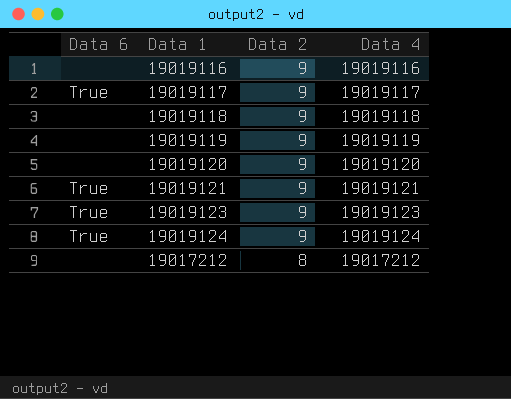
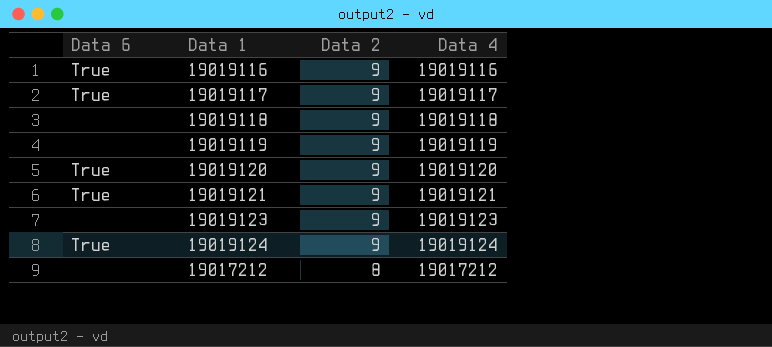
19019116 | Data 6: none -> True
19019120 | Data 6: none -> True
19019123 | Data 6: True -> none

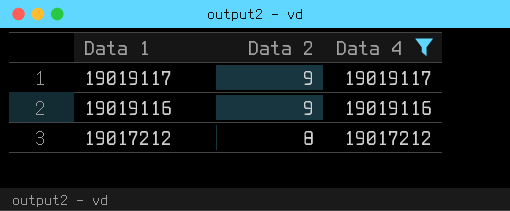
filter: none -> Data 4 <= 19019117
row order: Data 2 descending -> Data 1 descending
column Data 6 | position: 1 -> none

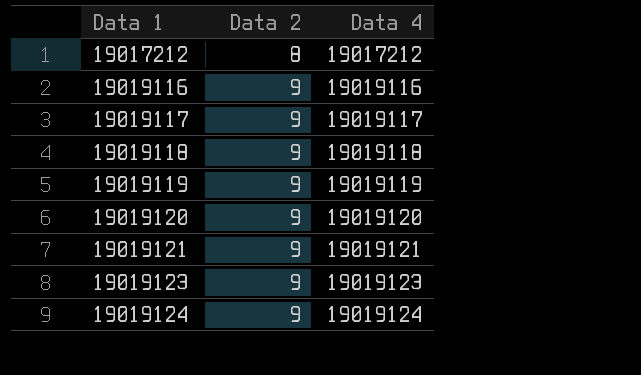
filter: Data 4 <= 19019117 -> none
row order: Data 1 descending -> Data 1 ascending

